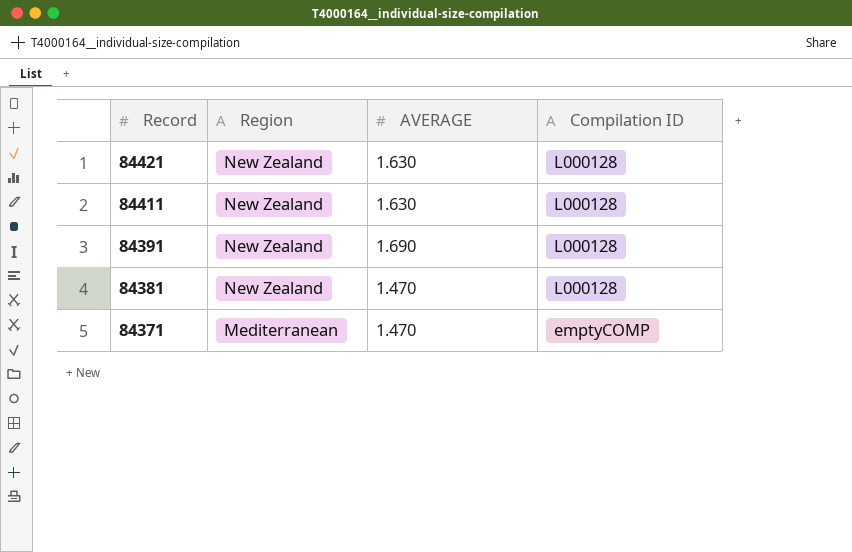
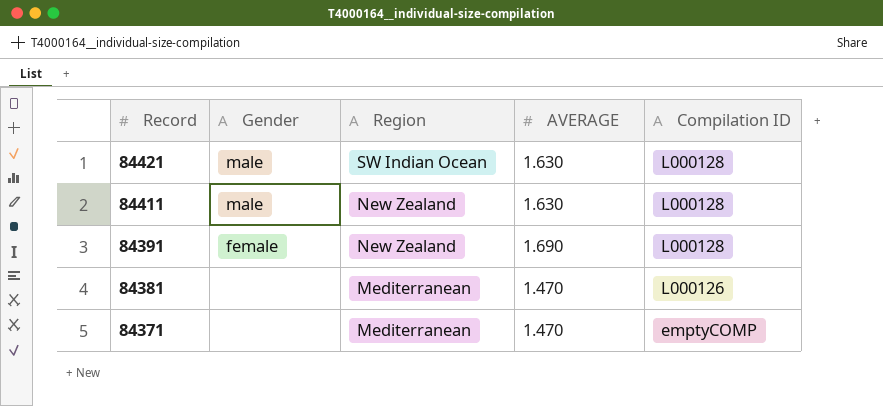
column Gender | position: none -> 2
84421 | Region: New Zealand -> SW Indian Ocean
84381 | Region: New Zealand -> Mediterranean
84381 | Compilation ID: L000128 -> L000126

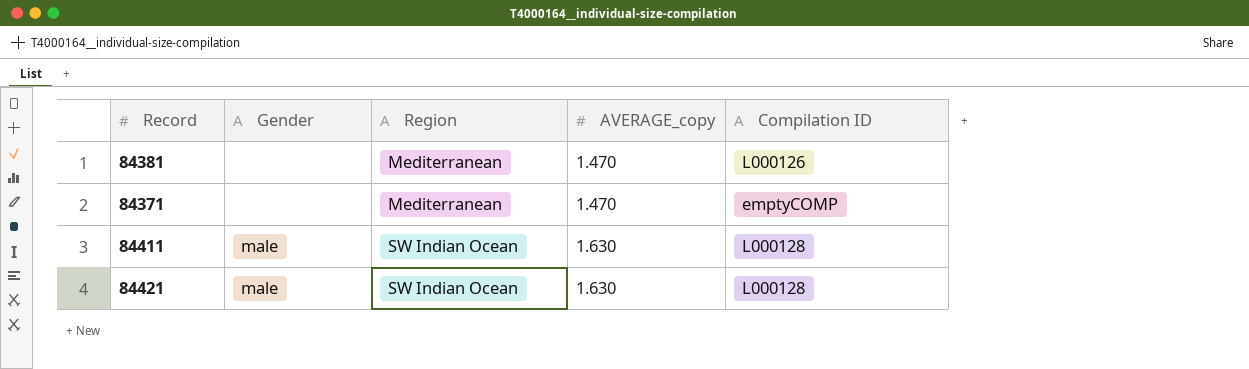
row order: Record descending -> Region ascending
column name: AVERAGE -> AVERAGE_copy
row 84391: female | New Zealand | 1.690 | L000128 -> none
84411 | Region: New Zealand -> SW Indian Ocean

